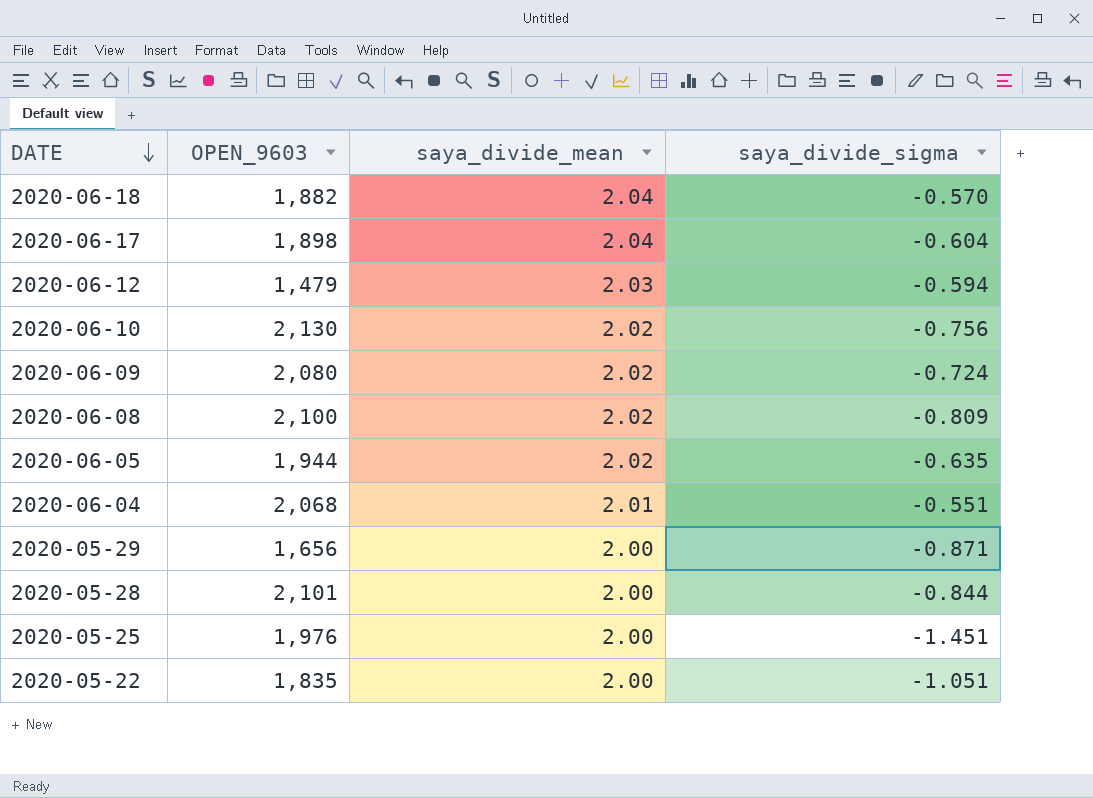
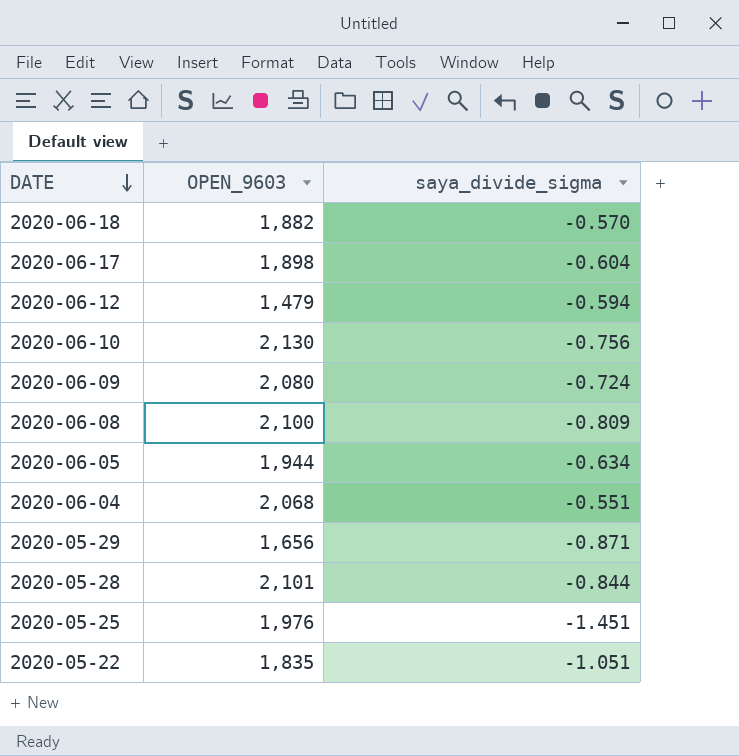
column saya_divide_mean | position: 3 -> none
2020-06-05 | saya_divide_sigma: -0.635 -> -0.634

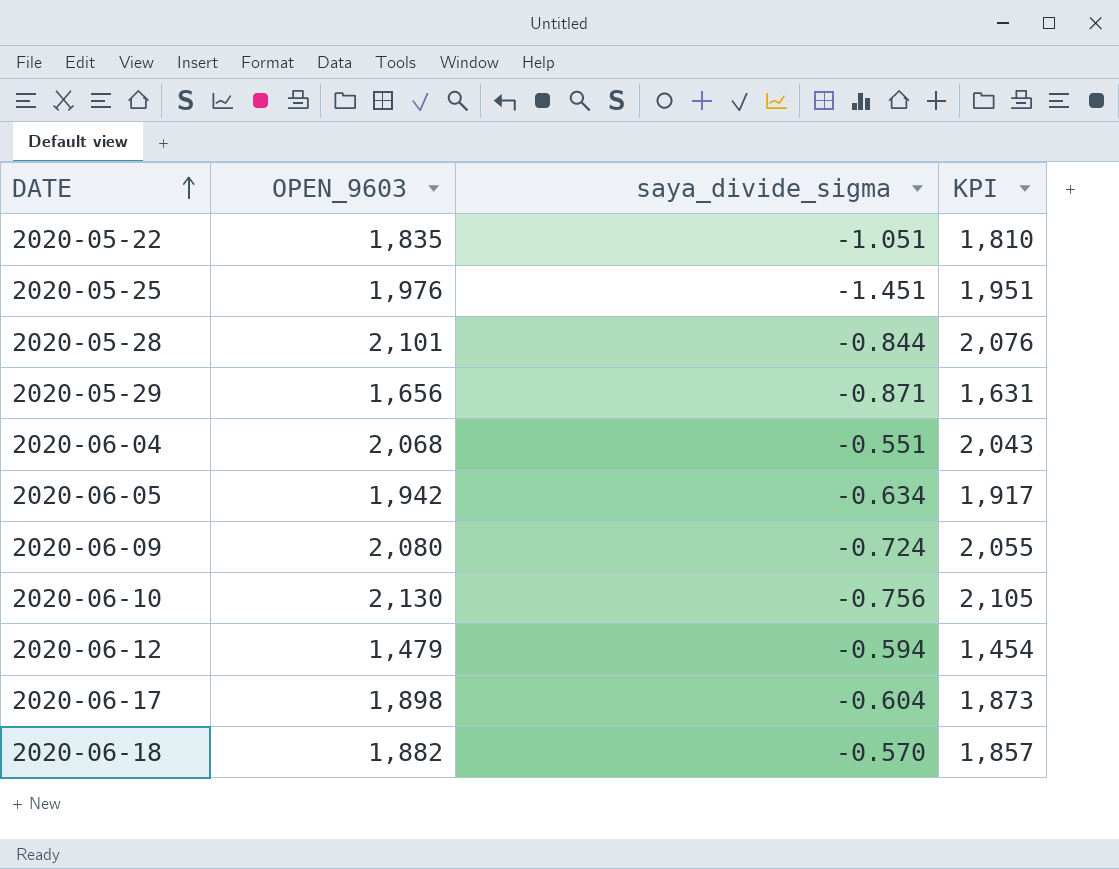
row order: DATE descending -> DATE ascending
column KPI | formula: none -> [OPEN_9603] - 25
row 2020-06-08: 2,100 | -0.809 -> none
2020-06-05 | OPEN_9603: 1,944 -> 1,942

